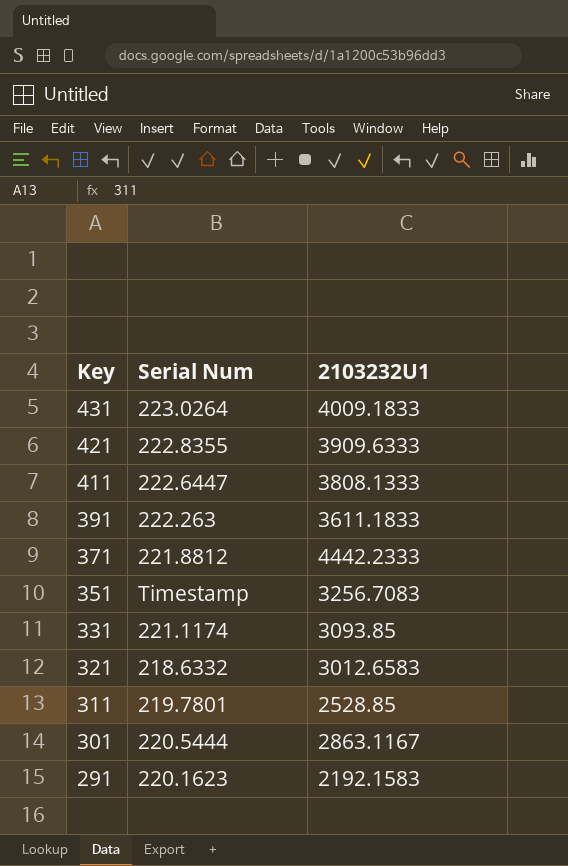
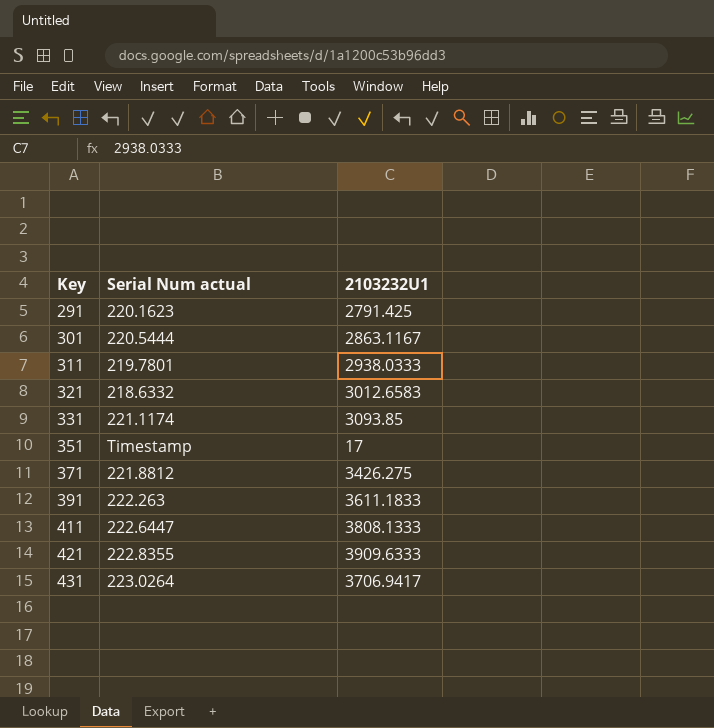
row order: Key descending -> Key ascending
column name: Serial Num -> Serial Num actual
291 | 2103232U1: 2192.1583 -> 2791.425
311 | 2103232U1: 2528.85 -> 2938.0333
351 | 2103232U1: 3256.7083 -> 17
371 | 2103232U1: 4442.2333 -> 3426.275
431 | 2103232U1: 4009.1833 -> 3706.9417

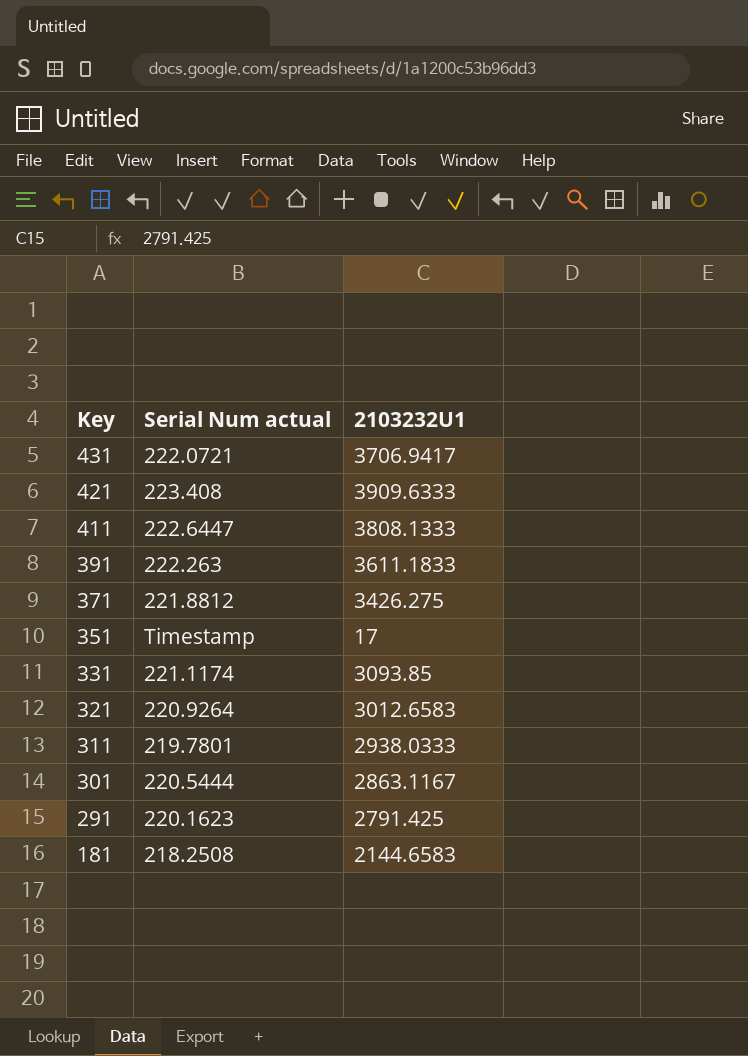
row order: Key ascending -> Key descending
431 | Serial Num actual: 223.0264 -> 222.0721
421 | Serial Num actual: 222.8355 -> 223.408
321 | Serial Num actual: 218.6332 -> 220.9264
row 181: none -> 218.2508 | 2144.6583

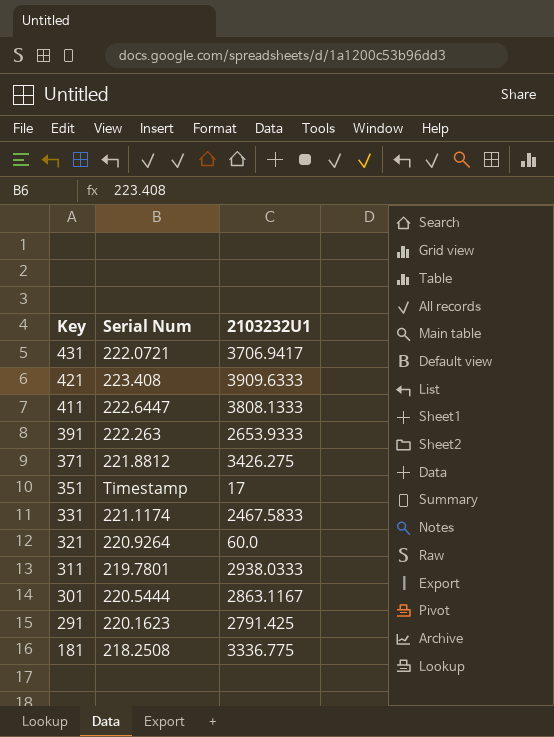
column name: Serial Num actual -> Serial Num
391 | 2103232U1: 3611.1833 -> 2653.9333
331 | 2103232U1: 3093.85 -> 2467.5833
321 | 2103232U1: 3012.6583 -> 60.0
181 | 2103232U1: 2144.6583 -> 3336.775

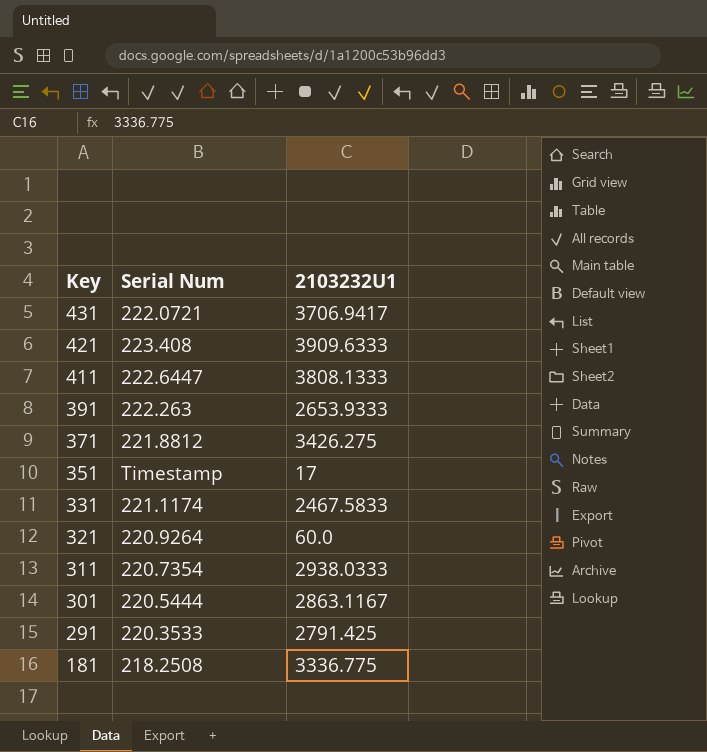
311 | Serial Num: 219.7801 -> 220.7354
291 | Serial Num: 220.1623 -> 220.3533

